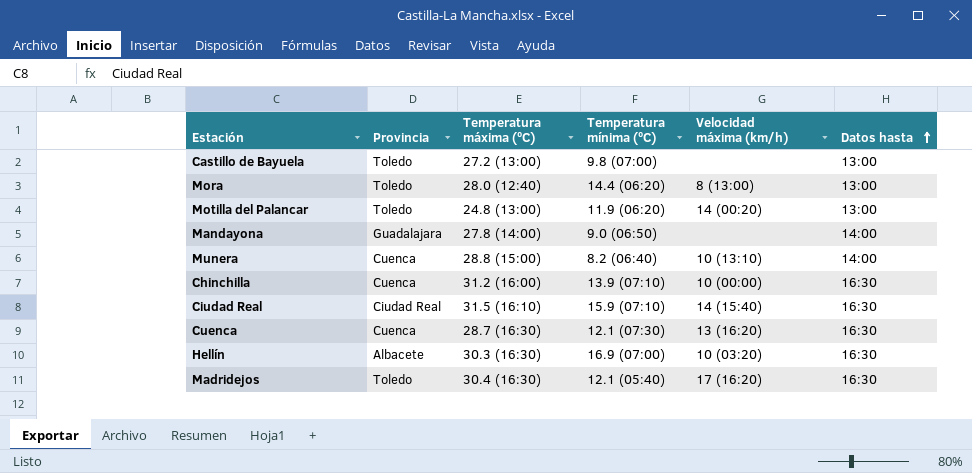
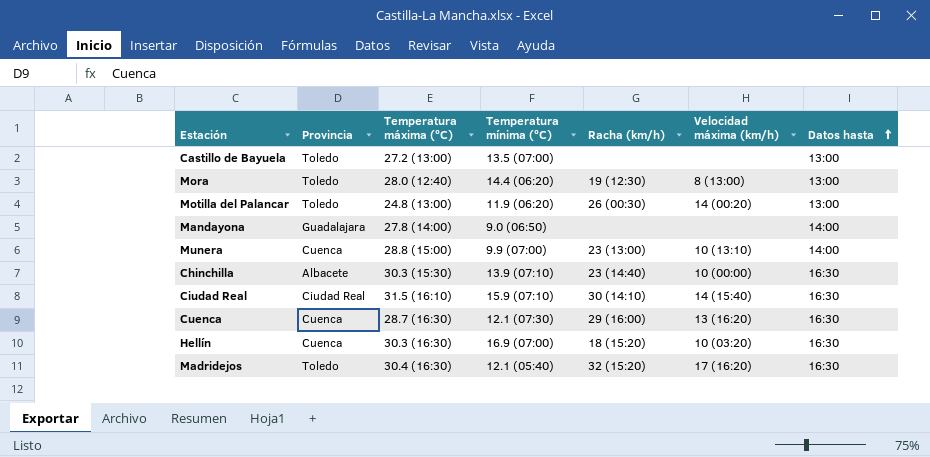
column Racha (km/h) | position: none -> 5
Castillo de Bayuela | Temperatura mínima (ºC): 9.8 (07:00) -> 13.5 (07:00)
Munera | Temperatura mínima (ºC): 8.2 (06:40) -> 9.9 (07:00)
Chinchilla | Provincia: Cuenca -> Albacete
Chinchilla | Temperatura máxima (ºC): 31.2 (16:00) -> 30.3 (15:30)
Hellín | Provincia: Albacete -> Cuenca

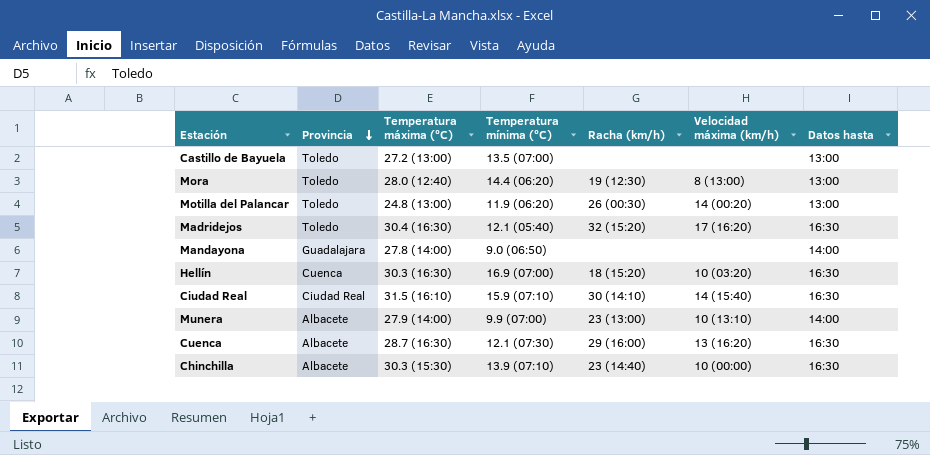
row order: Datos hasta ascending -> Provincia descending
Munera | Provincia: Cuenca -> Albacete
Munera | Temperatura máxima (ºC): 28.8 (15:00) -> 27.9 (14:00)
Cuenca | Provincia: Cuenca -> Albacete

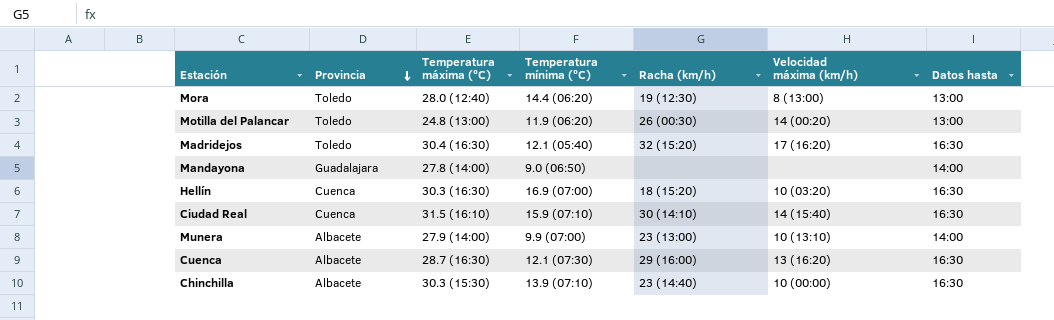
row Castillo de Bayuela: Toledo | 27.2 (13:00) | 13.5 (07:00) | none | none | 13:00 -> none
Ciudad Real | Provincia: Ciudad Real -> Cuenca

